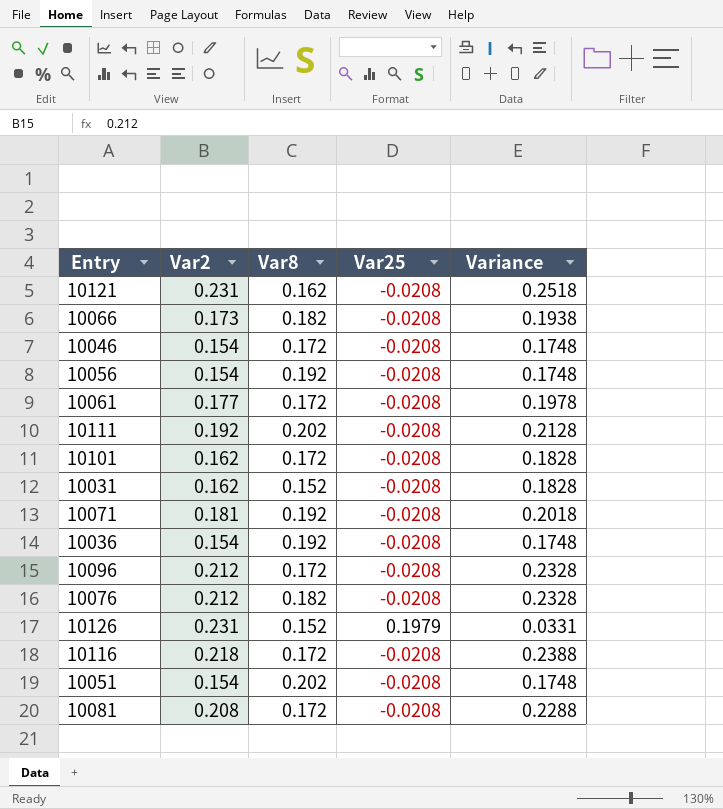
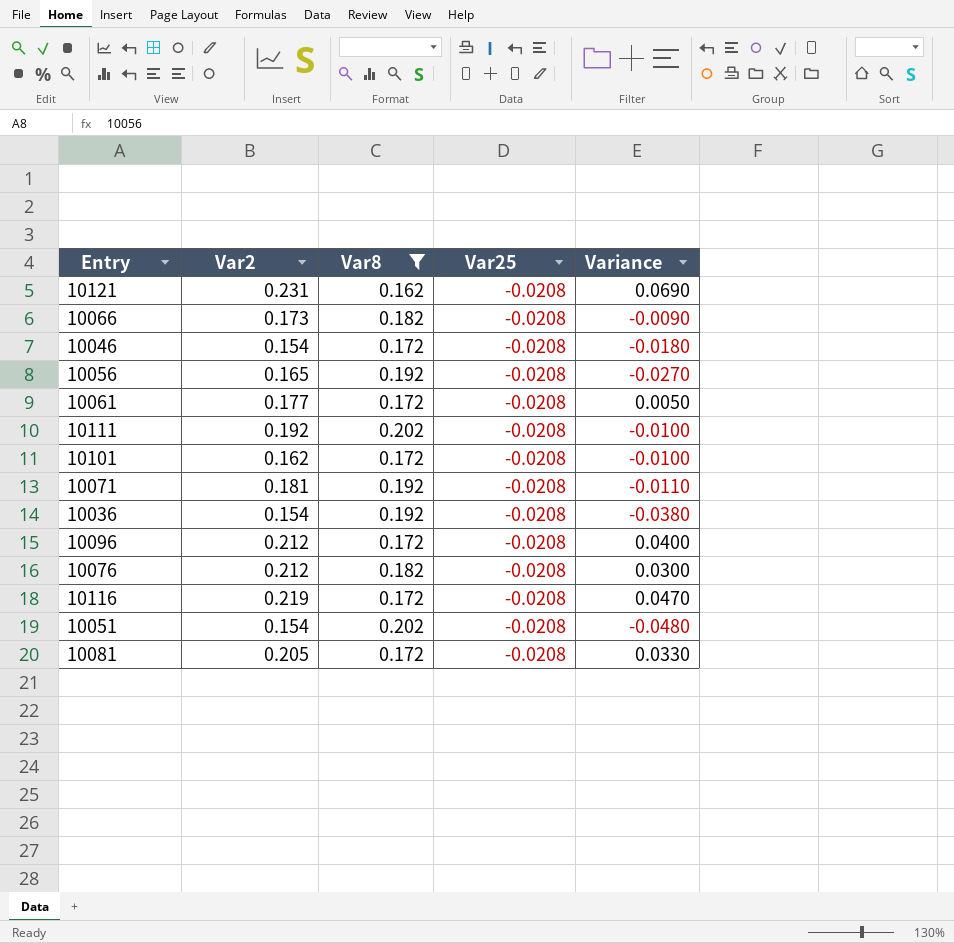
filter: none -> Var8 != 0.152
column Variance | formula: [Var2] - [Var25] -> [Var2] - [Var8]
10056 | Var2: 0.154 -> 0.165
10116 | Var2: 0.218 -> 0.219
10081 | Var2: 0.208 -> 0.205

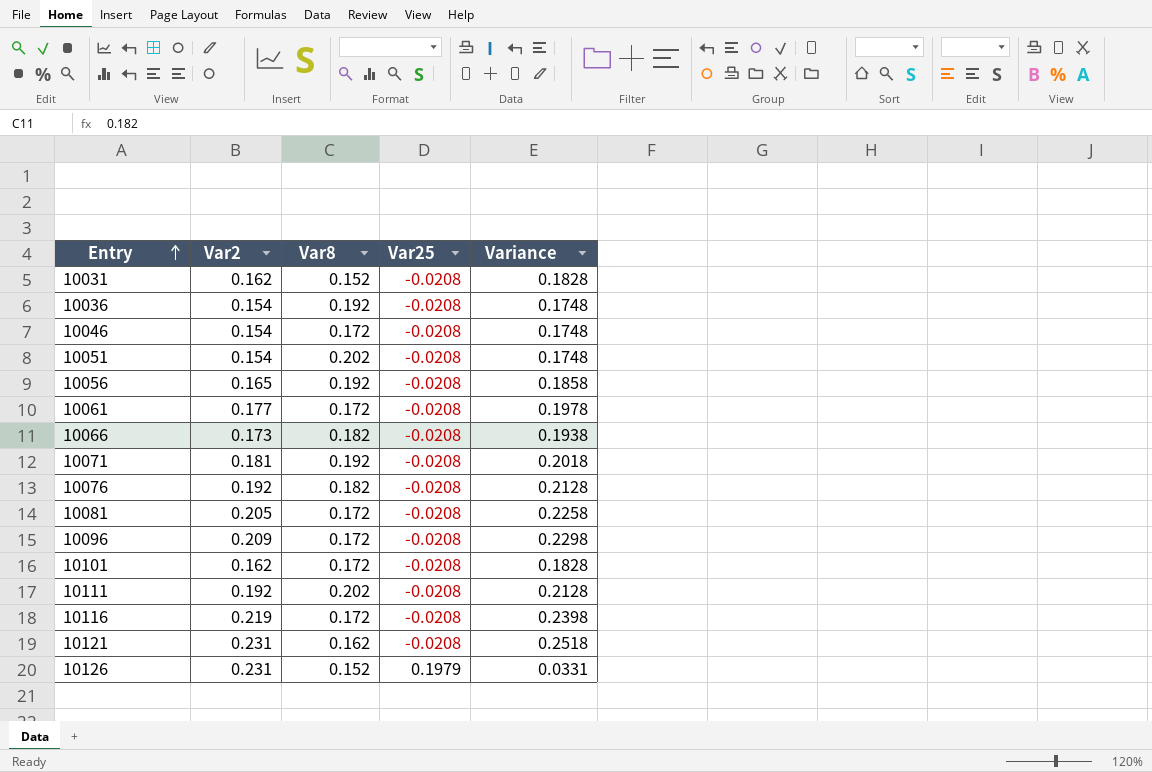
filter: Var8 != 0.152 -> none
row order: none -> Entry ascending
column Variance | formula: [Var2] - [Var8] -> [Var2] - [Var25]
10076 | Var2: 0.212 -> 0.192
10096 | Var2: 0.212 -> 0.209

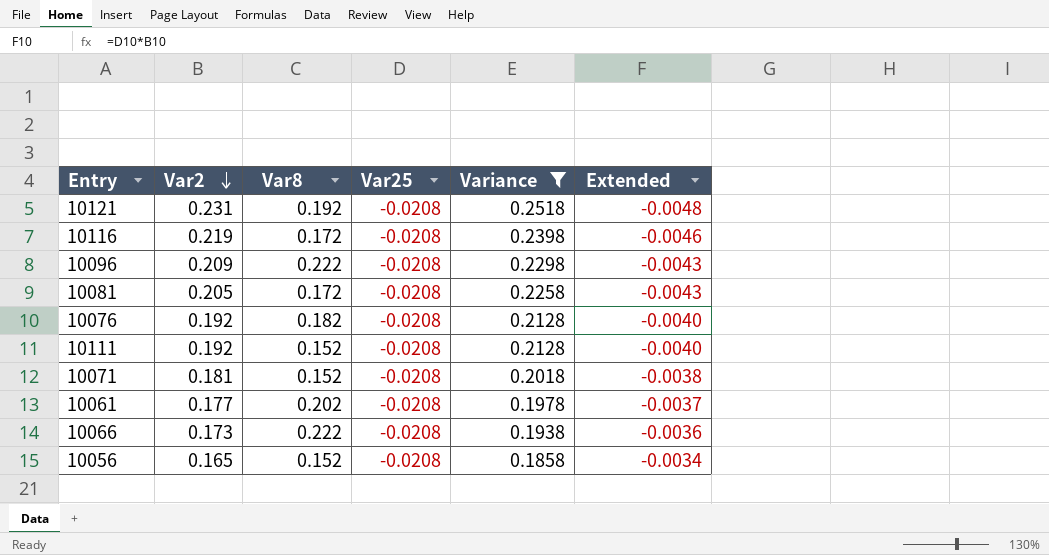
filter: none -> Variance >= 0.1858
row order: Entry ascending -> Var2 descending
column Extended | formula: none -> [Var2] * [Var25]
10121 | Var8: 0.162 -> 0.192
10096 | Var8: 0.172 -> 0.222
10111 | Var8: 0.202 -> 0.152
10071 | Var8: 0.192 -> 0.152
10061 | Var8: 0.172 -> 0.202
10066 | Var8: 0.182 -> 0.222
10056 | Var8: 0.192 -> 0.152

